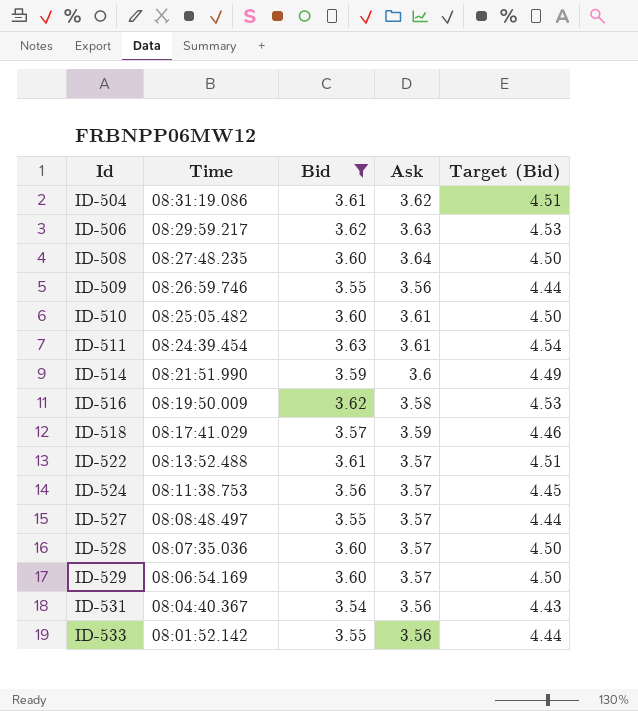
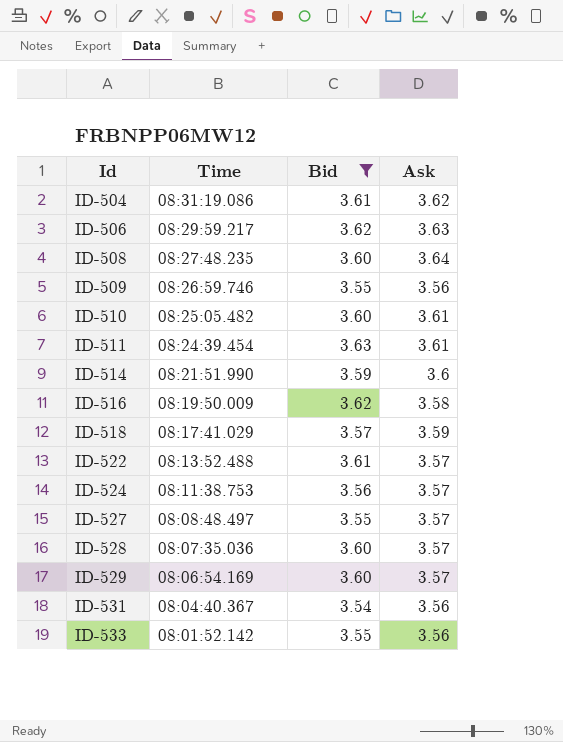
column Target (Bid) | formula: [Bid] * 1.25 -> none

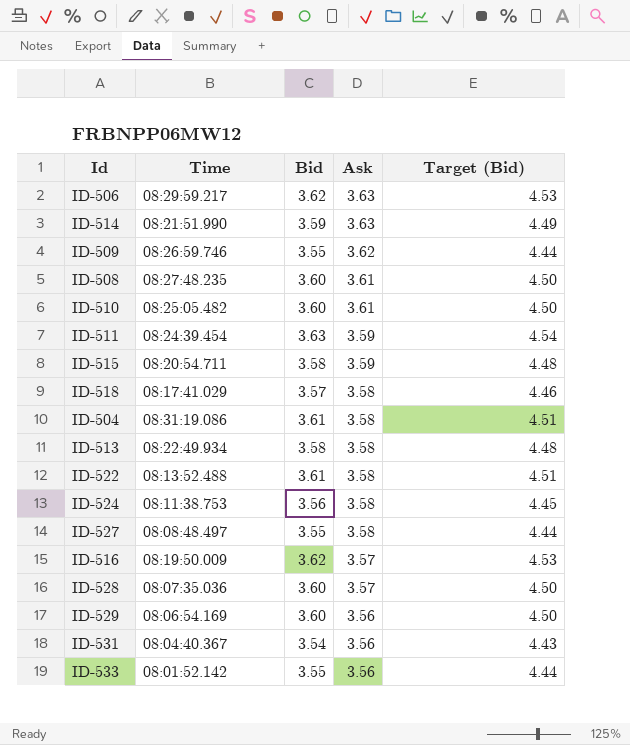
filter: Bid != 3.58 -> none
row order: Id ascending -> Ask descending
column Target (Bid) | formula: none -> [Bid] * 1.25
ID-514 | Ask: 3.6 -> 3.63
ID-509 | Ask: 3.56 -> 3.62
ID-508 | Ask: 3.64 -> 3.61
ID-511 | Ask: 3.61 -> 3.59
ID-518 | Ask: 3.59 -> 3.58
ID-504 | Ask: 3.62 -> 3.58
ID-522 | Ask: 3.57 -> 3.58
ID-524 | Ask: 3.57 -> 3.58
ID-527 | Ask: 3.57 -> 3.58
ID-516 | Ask: 3.58 -> 3.57
ID-529 | Ask: 3.57 -> 3.56

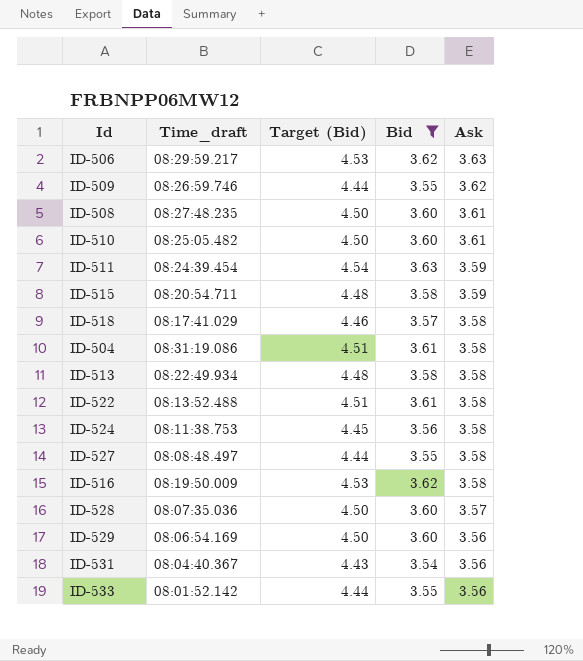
filter: none -> Bid != 3.59
column name: Time -> Time_draft
column Target (Bid) | position: 5 -> 3
ID-516 | Ask: 3.57 -> 3.58

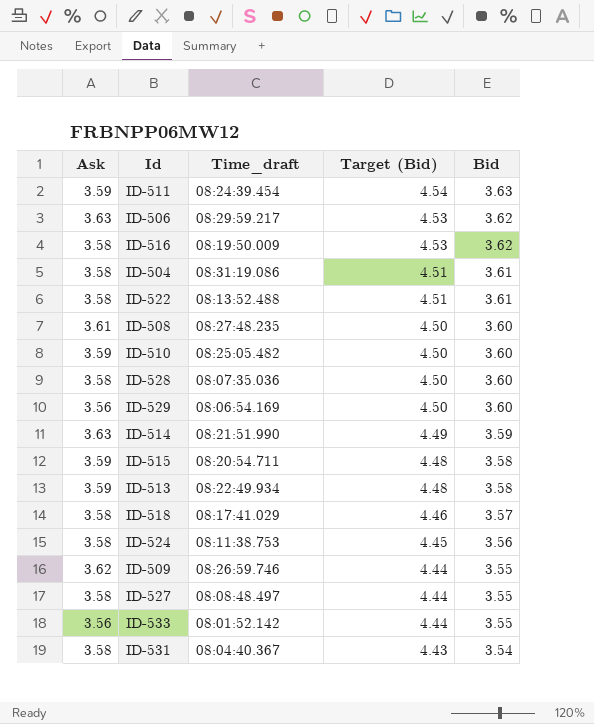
filter: Bid != 3.59 -> none
row order: Ask descending -> Target (Bid) descending
column Ask | position: 5 -> 1
ID-510 | Ask: 3.61 -> 3.59
ID-528 | Ask: 3.57 -> 3.58
ID-513 | Ask: 3.58 -> 3.59
ID-531 | Ask: 3.56 -> 3.58

